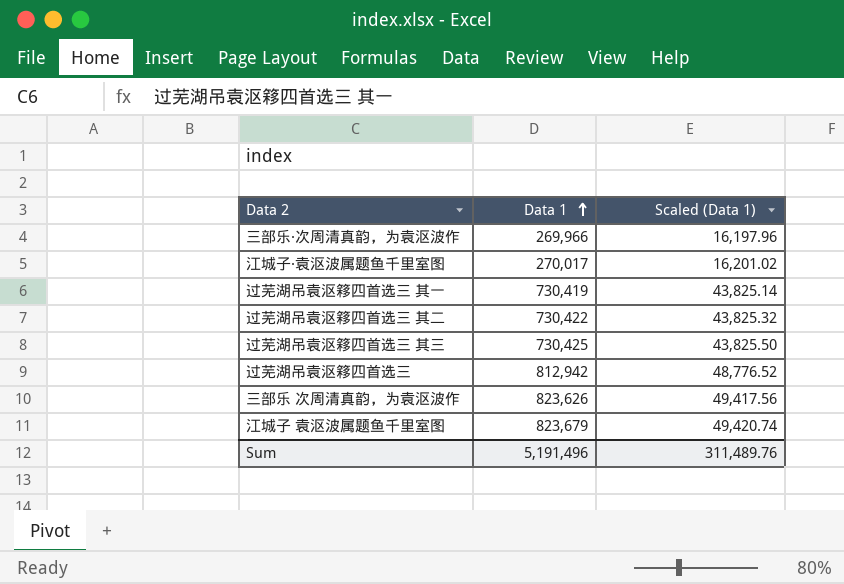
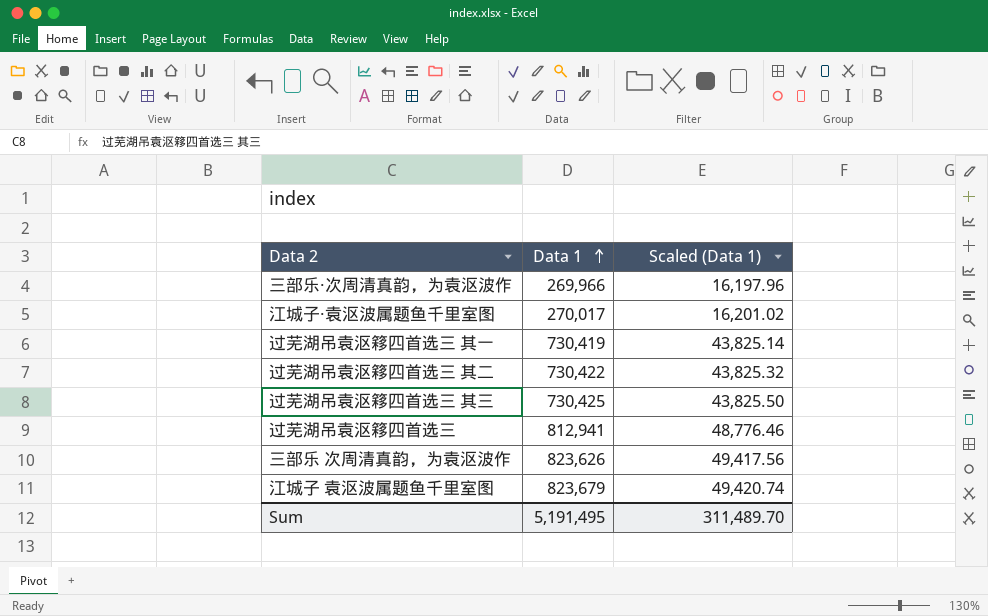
过芜湖吊袁沤簃四首选三 | Data 1: 812,942 -> 812,941
过芜湖吊袁沤簃四首选三 | Scaled (Data 1): 48,776.52 -> 48,776.46
Sum | Data 1: 5,191,496 -> 5,191,495
Sum | Scaled (Data 1): 311,489.76 -> 311,489.70

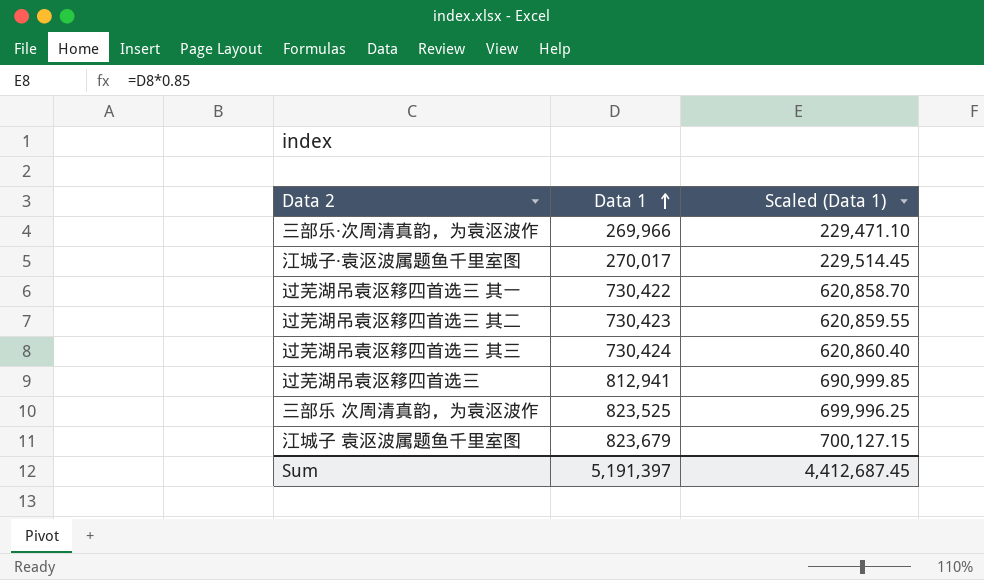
column Scaled (Data 1) | formula: [Data 1] * 0.06 -> [Data 1] * 0.85
过芜湖吊袁沤簃四首选三 其一 | Data 1: 730,419 -> 730,422
过芜湖吊袁沤簃四首选三 其二 | Data 1: 730,422 -> 730,423
过芜湖吊袁沤簃四首选三 其三 | Data 1: 730,425 -> 730,424
三部乐 次周清真韵，为袁沤波作 | Data 1: 823,626 -> 823,525
Sum | Data 1: 5,191,495 -> 5,191,397
Sum | Scaled (Data 1): 311,489.70 -> 4,412,687.45

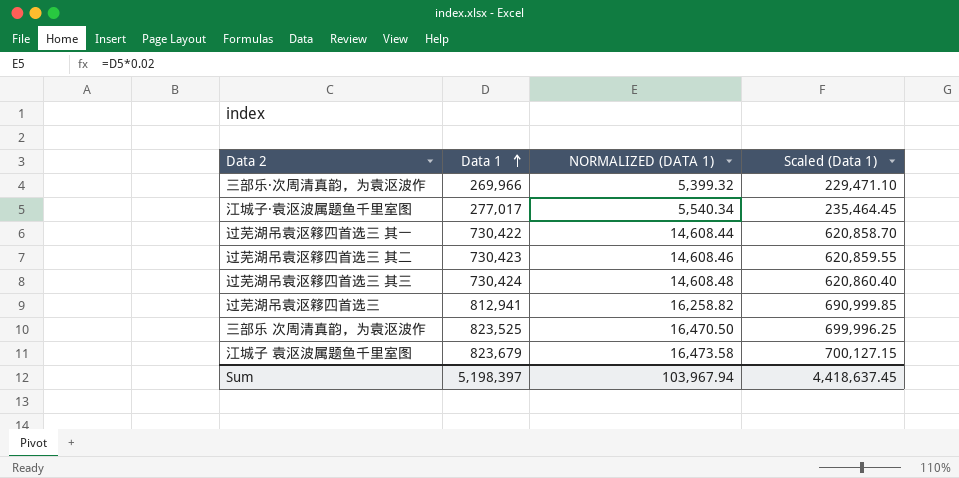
column NORMALIZED (DATA 1) | formula: none -> [Data 1] * 0.02
江城子·袁沤波属题鱼千里室图 | Data 1: 270,017 -> 277,017
江城子·袁沤波属题鱼千里室图 | Scaled (Data 1): 229,514.45 -> 235,464.45
Sum | Data 1: 5,191,397 -> 5,198,397
Sum | Scaled (Data 1): 4,412,687.45 -> 4,418,637.45

